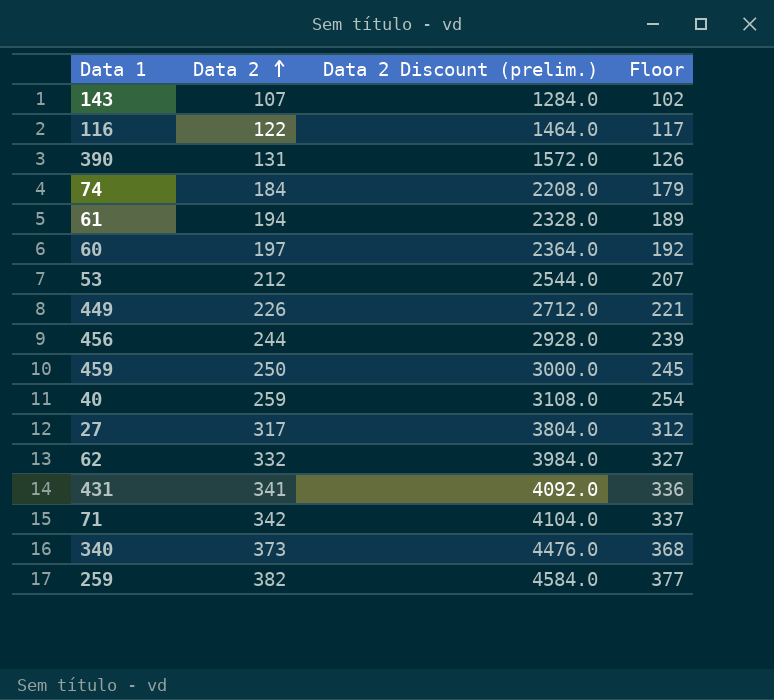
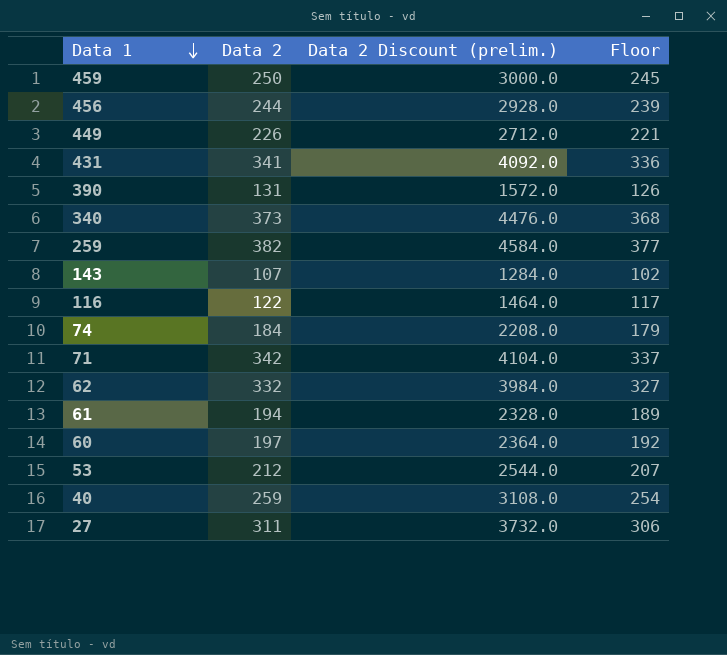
row order: Data 2 ascending -> Data 1 descending
27 | Data 2: 317 -> 311
27 | Data 2 Discount (prelim.): 3804.0 -> 3732.0
27 | Floor: 312 -> 306

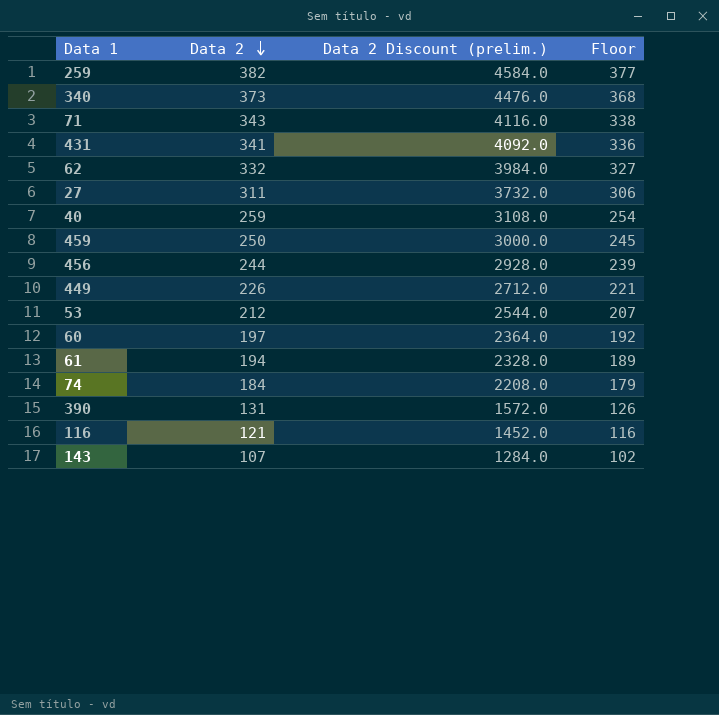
row order: Data 1 descending -> Data 2 descending
71 | Data 2: 342 -> 343
71 | Data 2 Discount (prelim.): 4104.0 -> 4116.0
71 | Floor: 337 -> 338
116 | Data 2: 122 -> 121
116 | Data 2 Discount (prelim.): 1464.0 -> 1452.0
116 | Floor: 117 -> 116

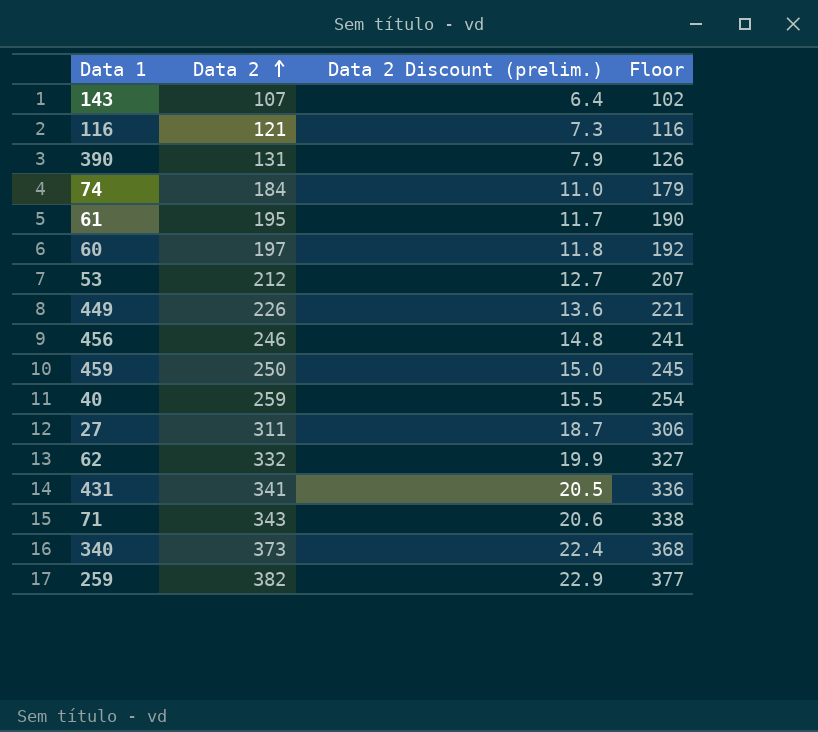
row order: Data 2 descending -> Data 2 ascending
column Data 2 Discount (prelim.) | formula: [Data 2] * 12 -> [Data 2] * 0.06
61 | Data 2: 194 -> 195
61 | Floor: 189 -> 190
456 | Data 2: 244 -> 246
456 | Floor: 239 -> 241

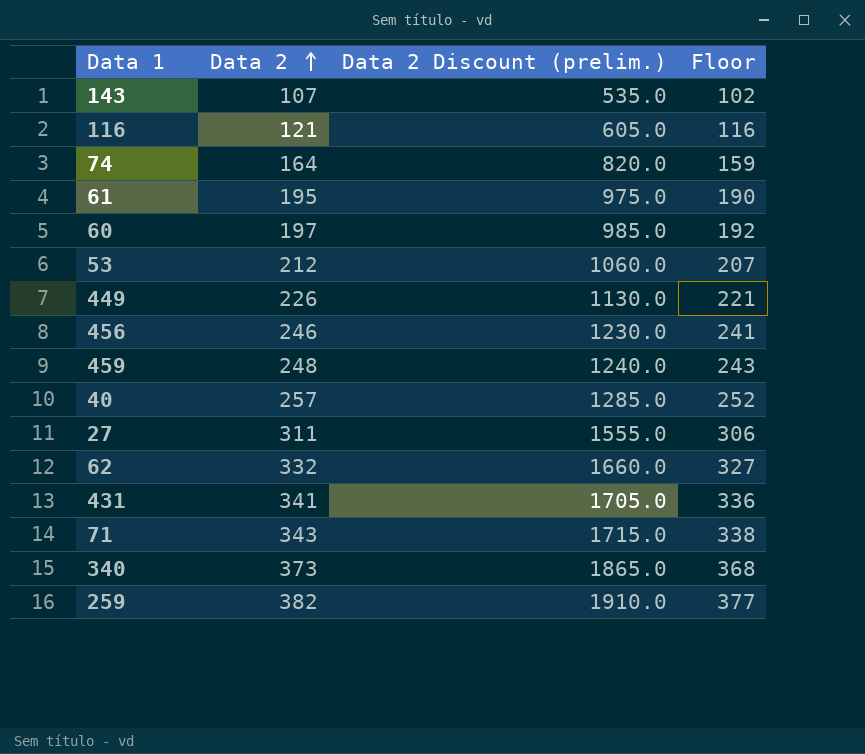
column Data 2 Discount (prelim.) | formula: [Data 2] * 0.06 -> [Data 2] * 5
row 390: 131 | 7.9 | 126 -> none
74 | Data 2: 184 -> 164
74 | Floor: 179 -> 159
459 | Data 2: 250 -> 248
459 | Floor: 245 -> 243
40 | Data 2: 259 -> 257
40 | Floor: 254 -> 252

